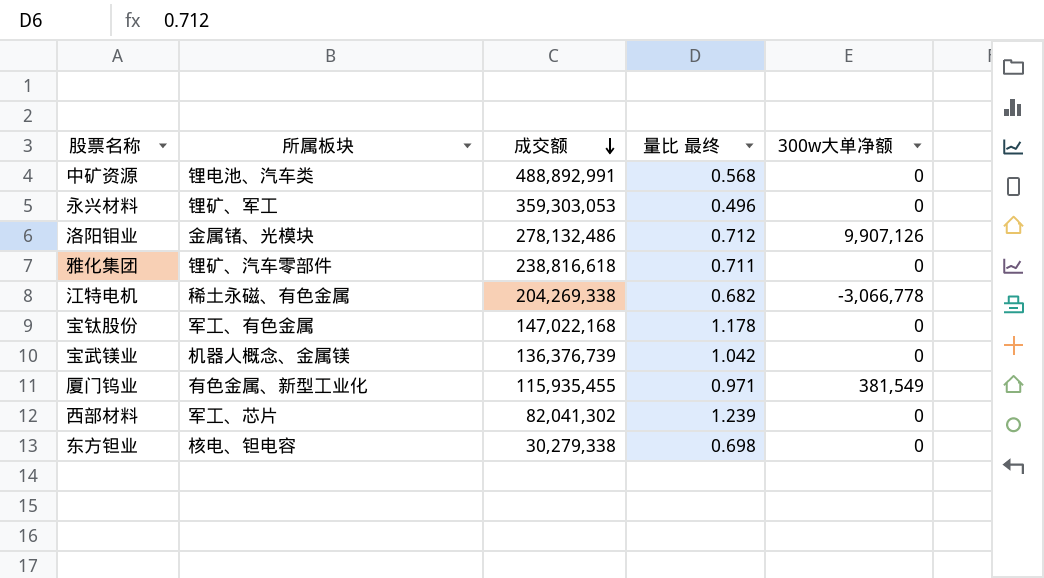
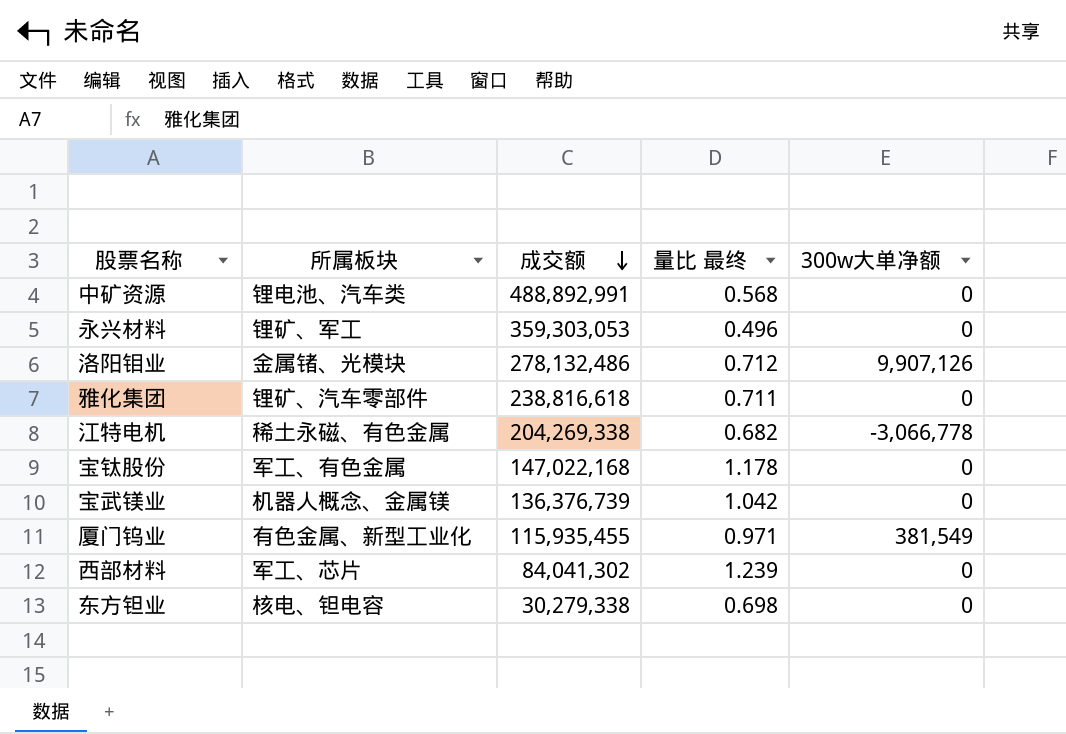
西部材料 | 成交额: 82,041,302 -> 84,041,302

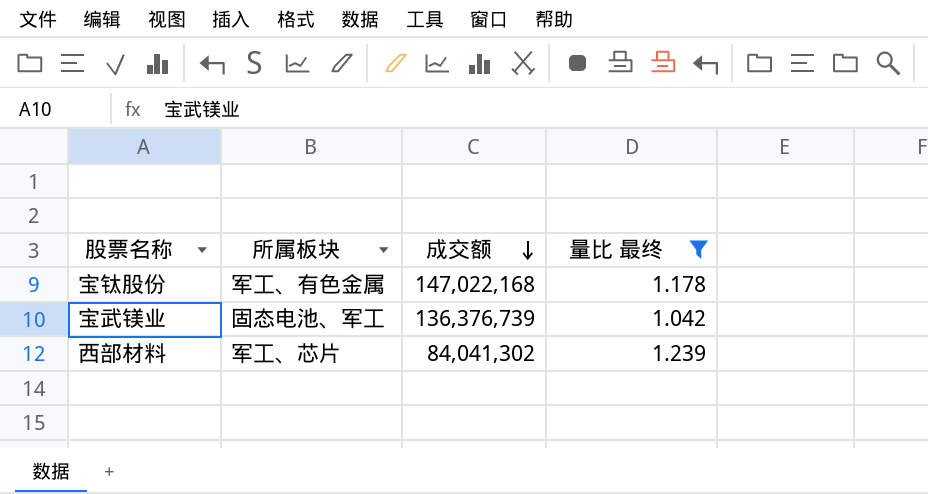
filter: none -> 量比 最终 >= 1.042
column 300w大单净额 | position: 5 -> none
宝武镁业 | 所属板块: 机器人概念、金属镁 -> 固态电池、军工

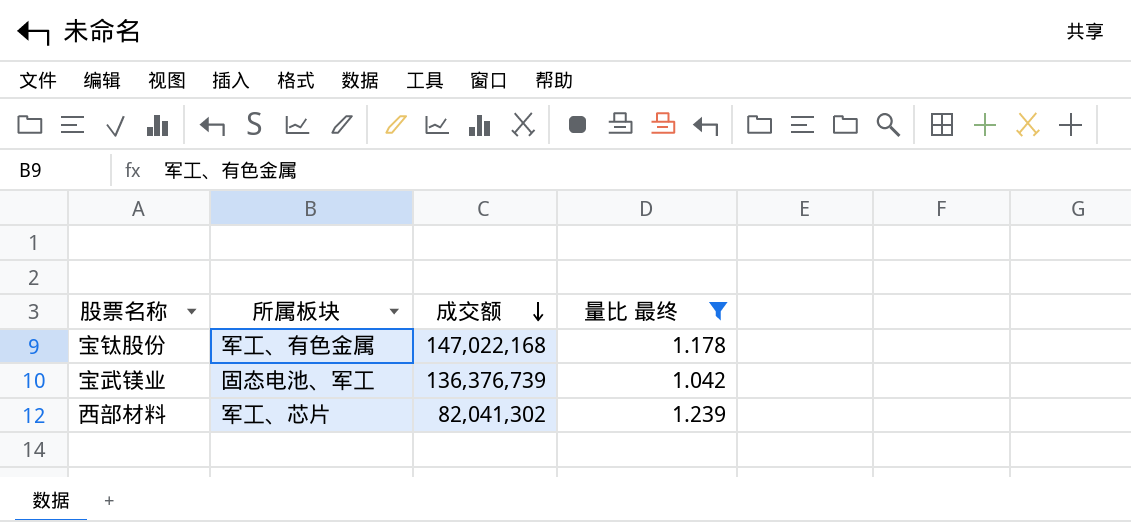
西部材料 | 成交额: 84,041,302 -> 82,041,302

